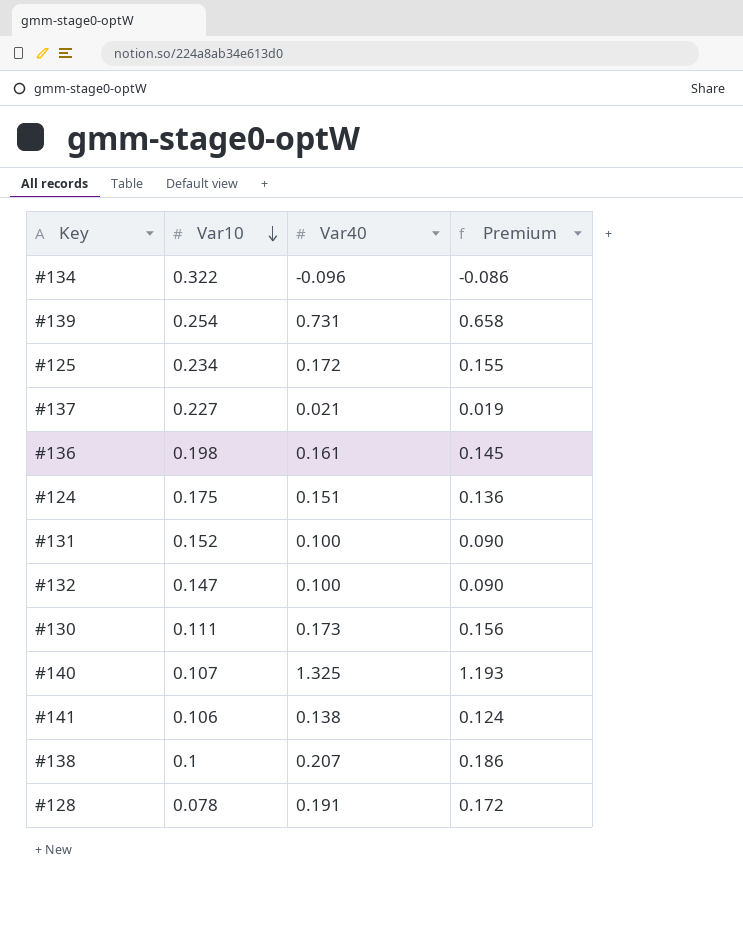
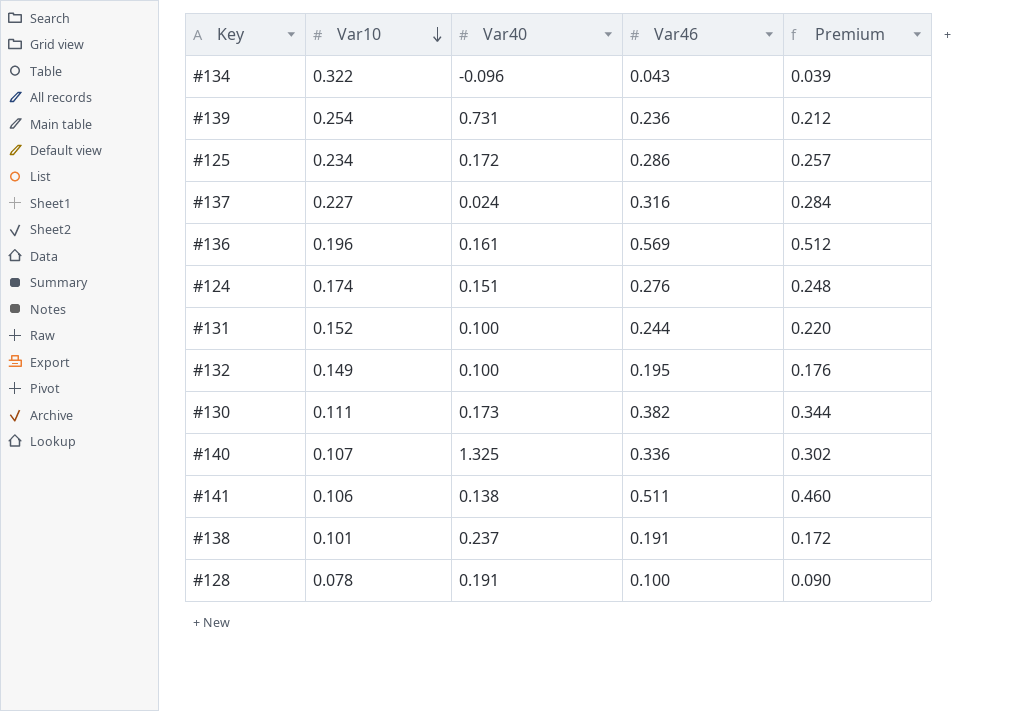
column Var46 | position: none -> 4
column Premium | formula: [Var40] * 0.9 -> [Var46] * 0.9
#137 | Var40: 0.021 -> 0.024
#136 | Var10: 0.198 -> 0.196
#124 | Var10: 0.175 -> 0.174
#132 | Var10: 0.147 -> 0.149
#138 | Var10: 0.1 -> 0.101
#138 | Var40: 0.207 -> 0.237

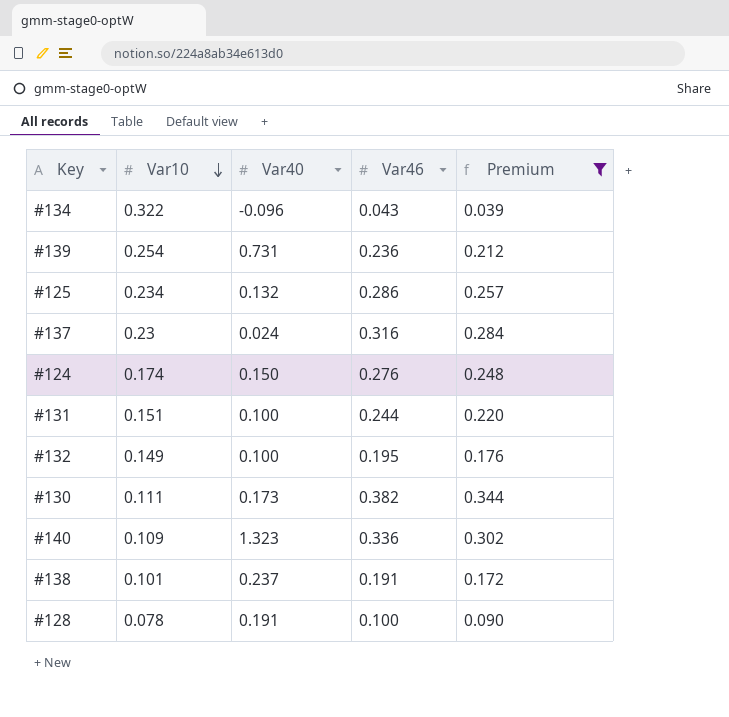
filter: none -> Premium <= 0.344
#125 | Var40: 0.172 -> 0.132
#137 | Var10: 0.227 -> 0.23
#124 | Var40: 0.151 -> 0.150
#131 | Var10: 0.152 -> 0.151
#140 | Var10: 0.107 -> 0.109
#140 | Var40: 1.325 -> 1.323

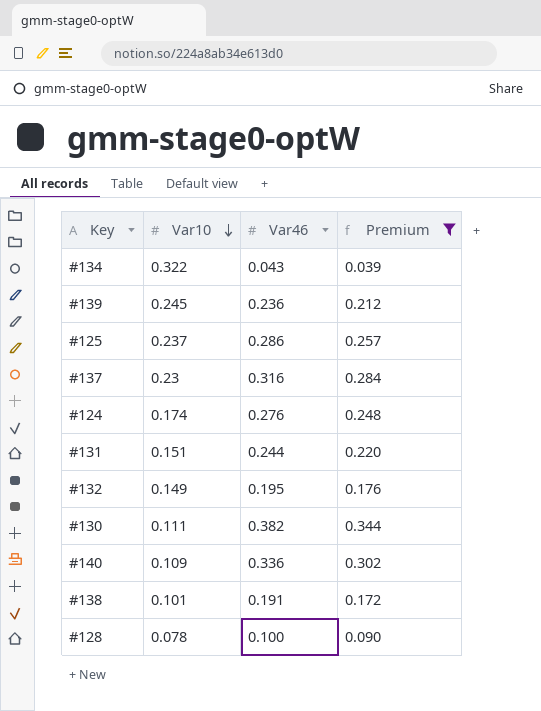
column Var40 | position: 3 -> none
#139 | Var10: 0.254 -> 0.245
#125 | Var10: 0.234 -> 0.237

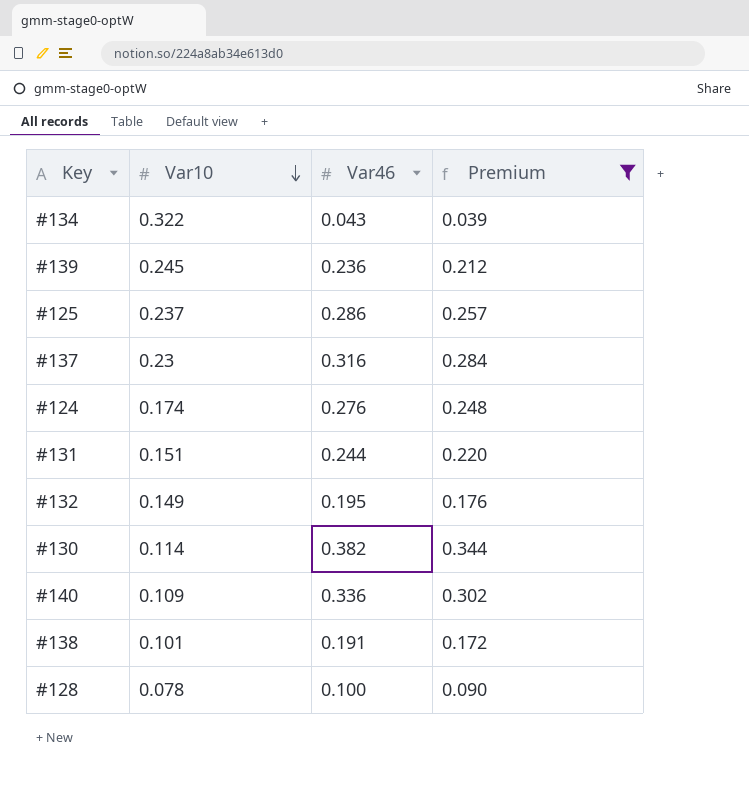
#130 | Var10: 0.111 -> 0.114

